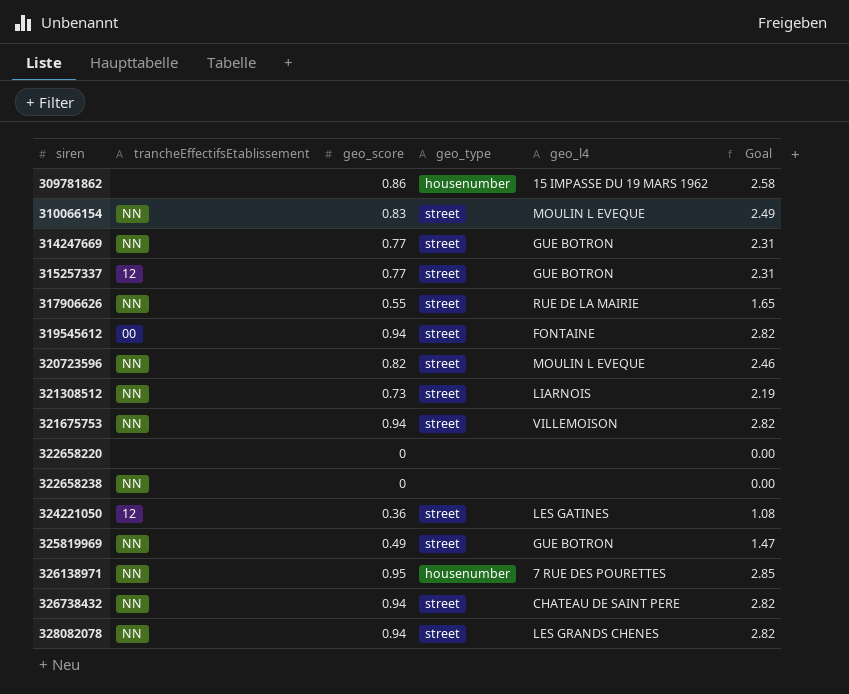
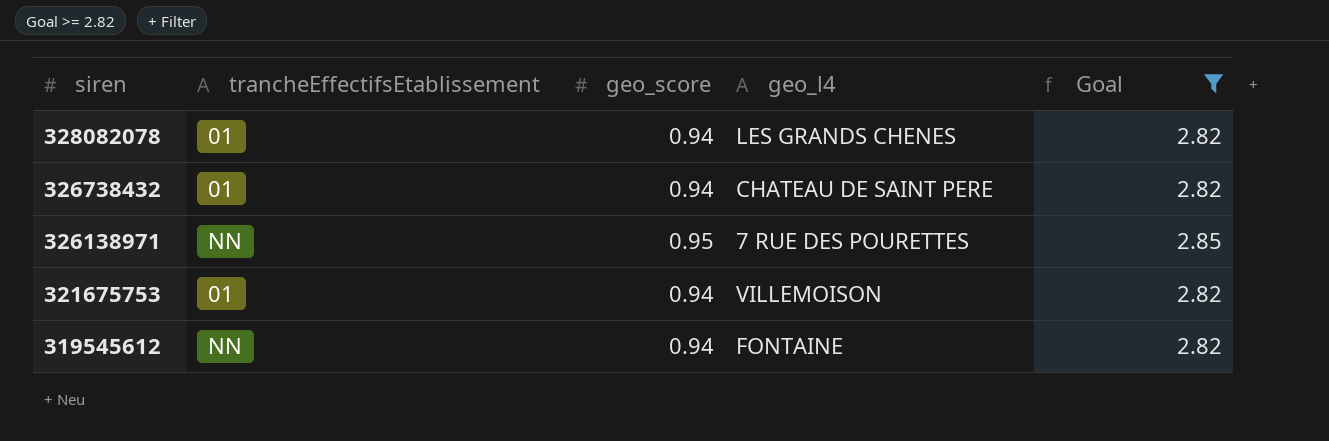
filter: none -> Goal >= 2.82
row order: siren ascending -> siren descending
column geo_type | position: 4 -> none
328082078 | trancheEffectifsEtablissement: NN -> 01
326738432 | trancheEffectifsEtablissement: NN -> 01
321675753 | trancheEffectifsEtablissement: NN -> 01
319545612 | trancheEffectifsEtablissement: 00 -> NN

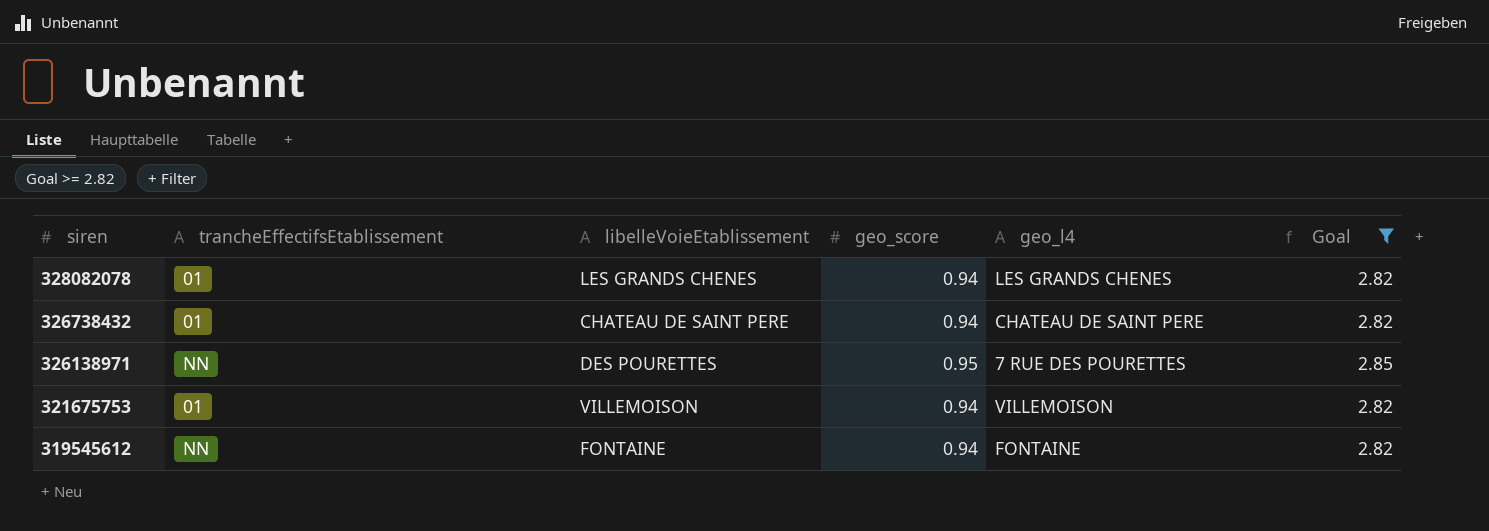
column libelleVoieEtablissement | position: none -> 3

